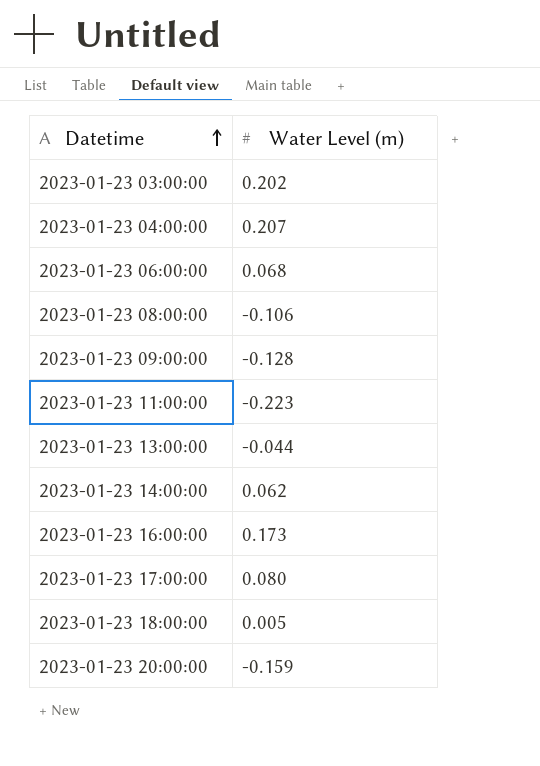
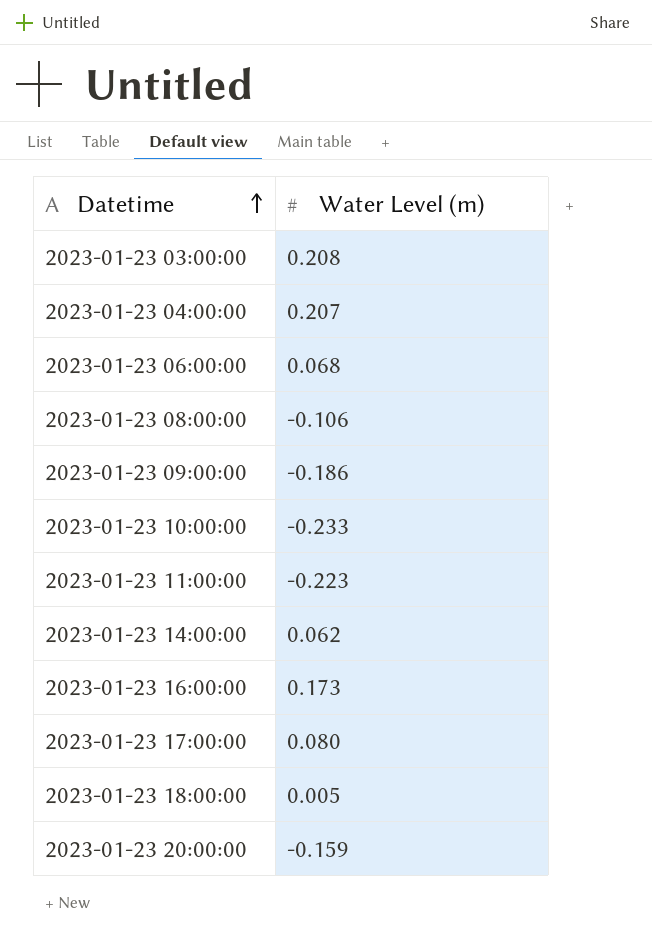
row 2023-01-23 13:00:00: -0.044 -> none
2023-01-23 03:00:00 | Water Level (m): 0.202 -> 0.208
2023-01-23 09:00:00 | Water Level (m): -0.128 -> -0.186
row 2023-01-23 10:00:00: none -> -0.233

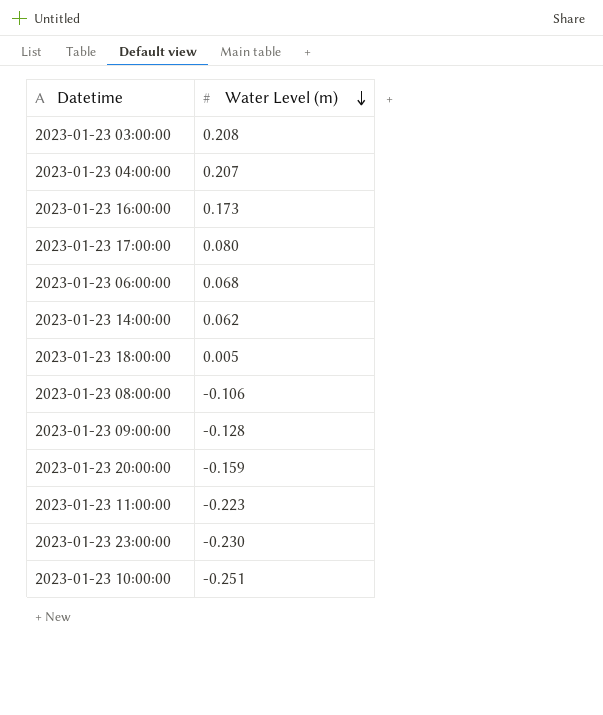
row order: Datetime ascending -> Water Level (m) descending
2023-01-23 09:00:00 | Water Level (m): -0.186 -> -0.128
row 2023-01-23 23:00:00: none -> -0.230
2023-01-23 10:00:00 | Water Level (m): -0.233 -> -0.251

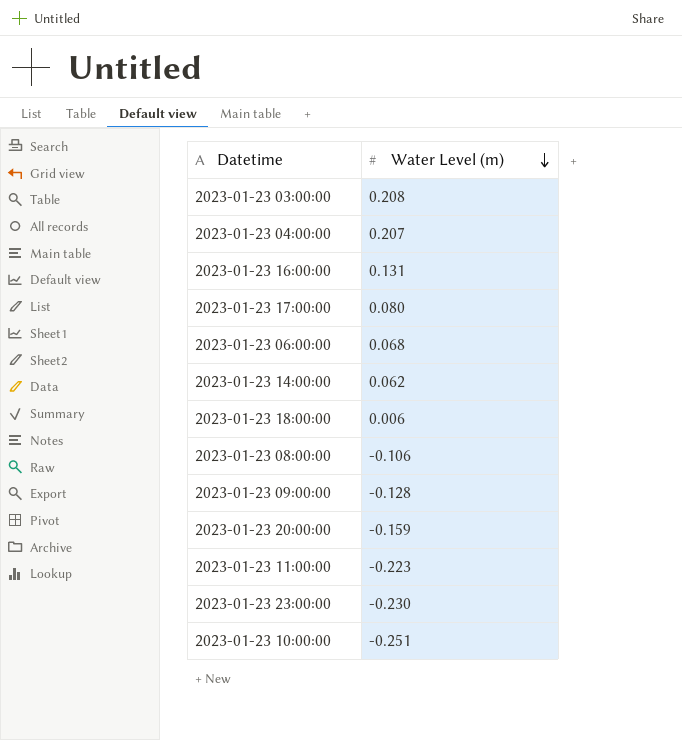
2023-01-23 16:00:00 | Water Level (m): 0.173 -> 0.131
2023-01-23 18:00:00 | Water Level (m): 0.005 -> 0.006

